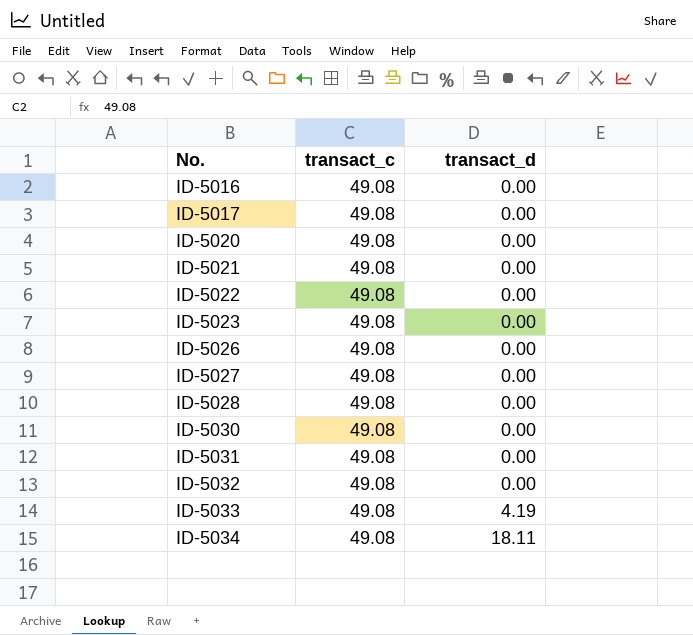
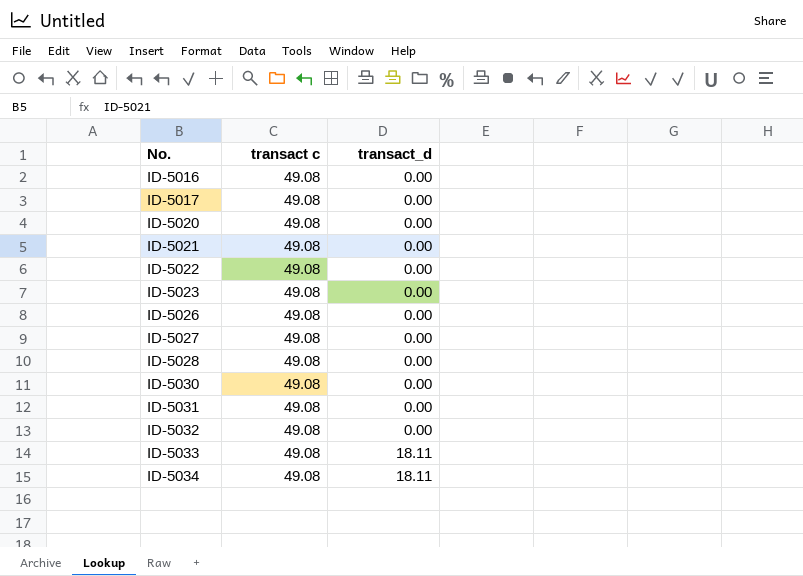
column name: transact_c -> transact c
ID-5033 | transact_d: 4.19 -> 18.11

